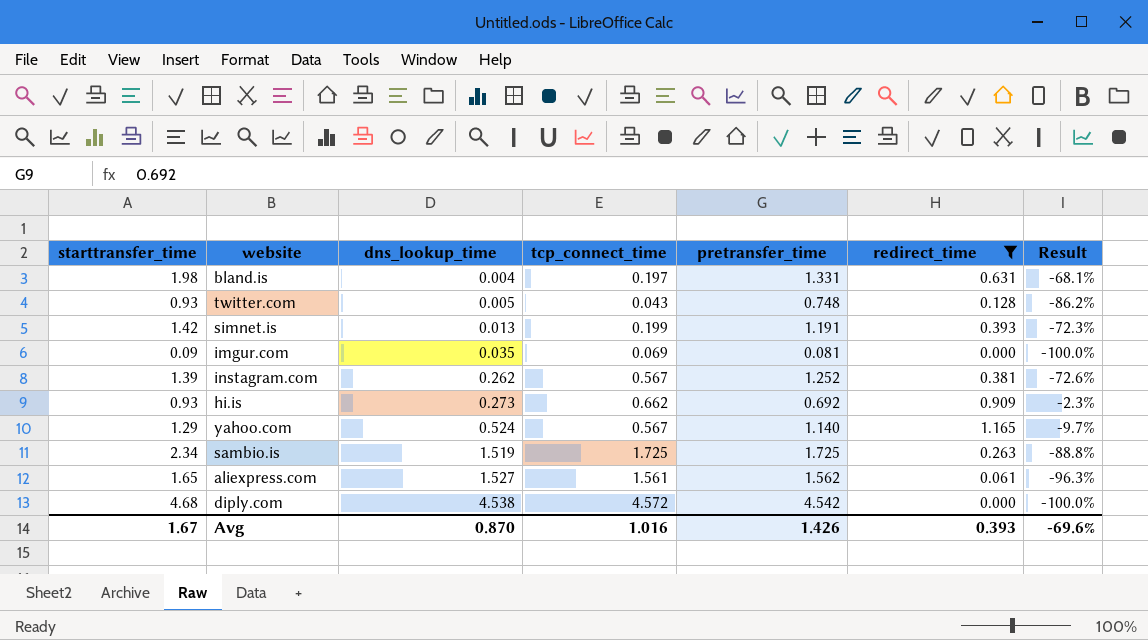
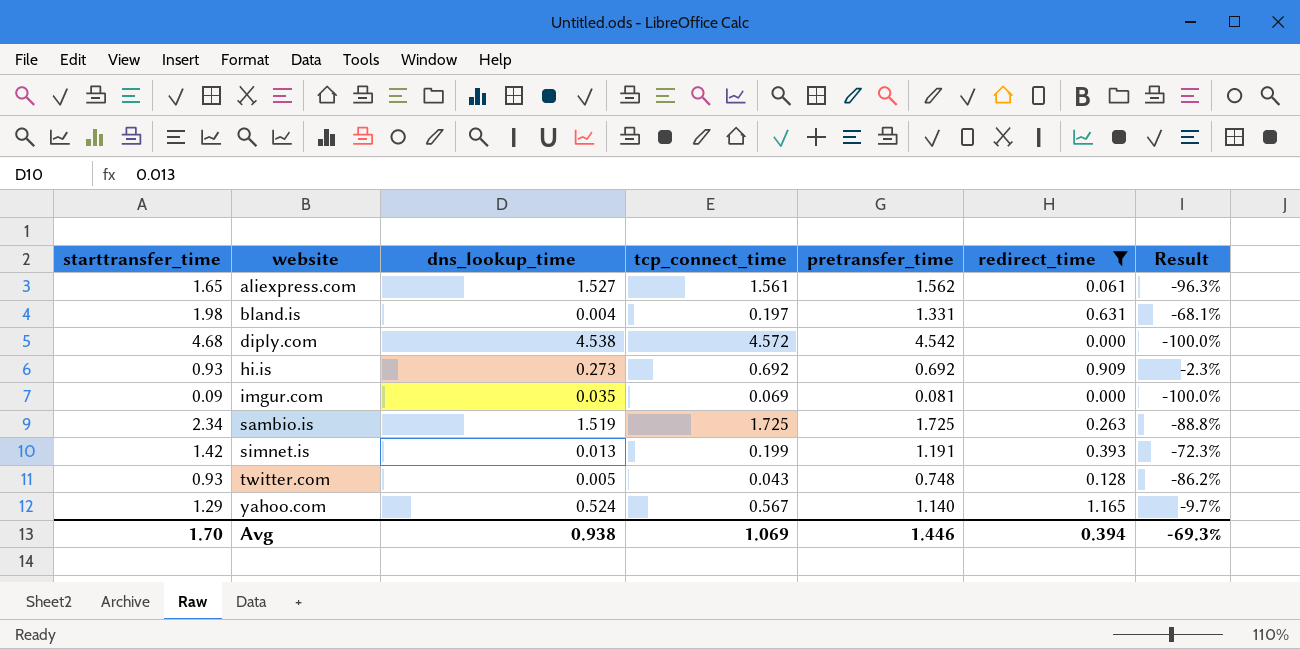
row order: dns_lookup_time ascending -> website ascending
row instagram.com: 1.39 | 0.262 | 0.567 | 1.252 | 0.381 | -72.6% -> none
hi.is | tcp_connect_time: 0.662 -> 0.692
Avg | starttransfer_time: 1.67 -> 1.70
Avg | dns_lookup_time: 0.870 -> 0.938
Avg | tcp_connect_time: 1.016 -> 1.069
Avg | pretransfer_time: 1.426 -> 1.446
Avg | redirect_time: 0.393 -> 0.394
Avg | Result: -69.6% -> -69.3%

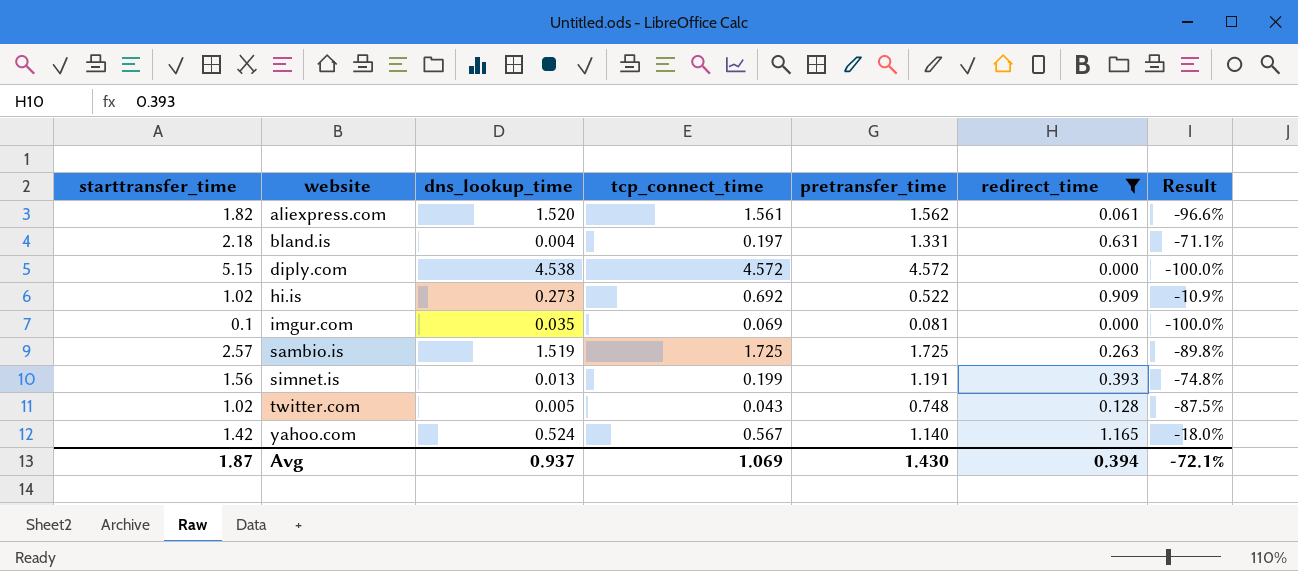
aliexpress.com | starttransfer_time: 1.65 -> 1.82
aliexpress.com | dns_lookup_time: 1.527 -> 1.520
aliexpress.com | Result: -96.3% -> -96.6%
bland.is | starttransfer_time: 1.98 -> 2.18
bland.is | Result: -68.1% -> -71.1%
diply.com | starttransfer_time: 4.68 -> 5.15
diply.com | pretransfer_time: 4.542 -> 4.572
hi.is | starttransfer_time: 0.93 -> 1.02
hi.is | pretransfer_time: 0.692 -> 0.522
hi.is | Result: -2.3% -> -10.9%
imgur.com | starttransfer_time: 0.09 -> 0.1
sambio.is | starttransfer_time: 2.34 -> 2.57
sambio.is | Result: -88.8% -> -89.8%
simnet.is | starttransfer_time: 1.42 -> 1.56
simnet.is | Result: -72.3% -> -74.8%
twitter.com | starttransfer_time: 0.93 -> 1.02
twitter.com | Result: -86.2% -> -87.5%
yahoo.com | starttransfer_time: 1.29 -> 1.42
yahoo.com | Result: -9.7% -> -18.0%
Avg | starttransfer_time: 1.70 -> 1.87
Avg | dns_lookup_time: 0.938 -> 0.937
Avg | pretransfer_time: 1.446 -> 1.430
Avg | Result: -69.3% -> -72.1%

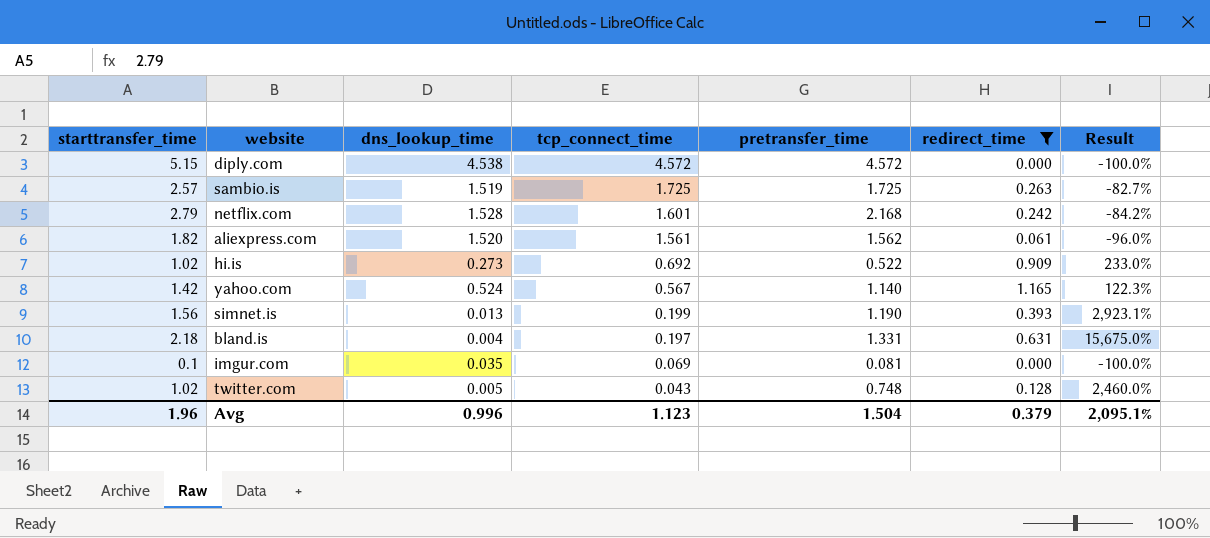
row order: website ascending -> tcp_connect_time descending
column Result | formula: ([redirect_time] - [starttransfer_time]) / [starttransfer_time] -> ([redirect_time] - [dns_lookup_time]) / [dns_lookup_time]
row netflix.com: none -> 2.79 | 1.528 | 1.601 | 2.168 | 0.242 | -84.2%
simnet.is | pretransfer_time: 1.191 -> 1.190
Avg | starttransfer_time: 1.87 -> 1.96
Avg | dns_lookup_time: 0.937 -> 0.996
Avg | tcp_connect_time: 1.069 -> 1.123
Avg | pretransfer_time: 1.430 -> 1.504
Avg | redirect_time: 0.394 -> 0.379
Avg | Result: -72.1% -> 2,095.1%

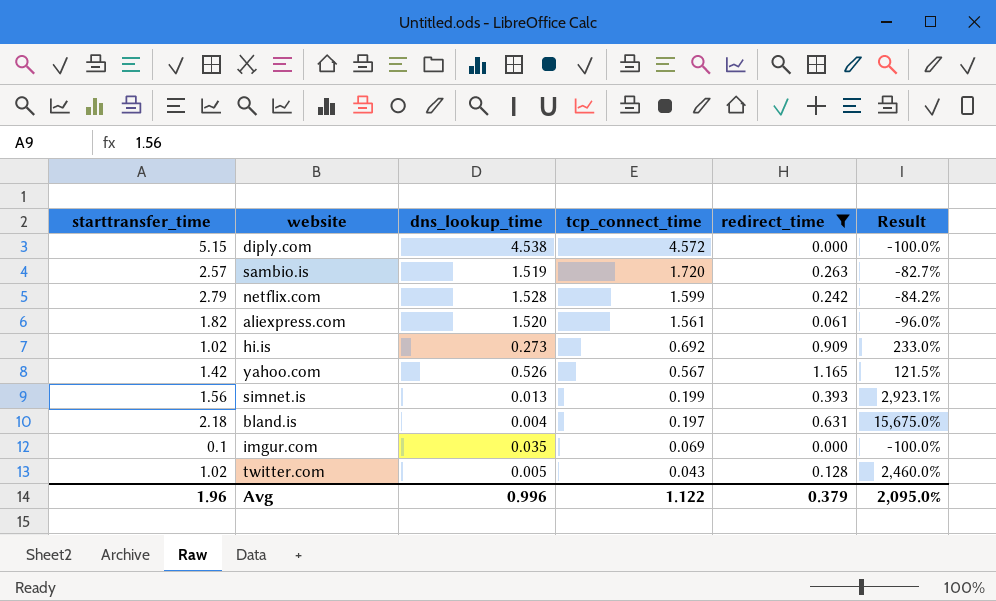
column pretransfer_time | position: 5 -> none
sambio.is | tcp_connect_time: 1.725 -> 1.720
netflix.com | tcp_connect_time: 1.601 -> 1.599
yahoo.com | dns_lookup_time: 0.524 -> 0.526
yahoo.com | Result: 122.3% -> 121.5%
Avg | tcp_connect_time: 1.123 -> 1.122
Avg | Result: 2,095.1% -> 2,095.0%

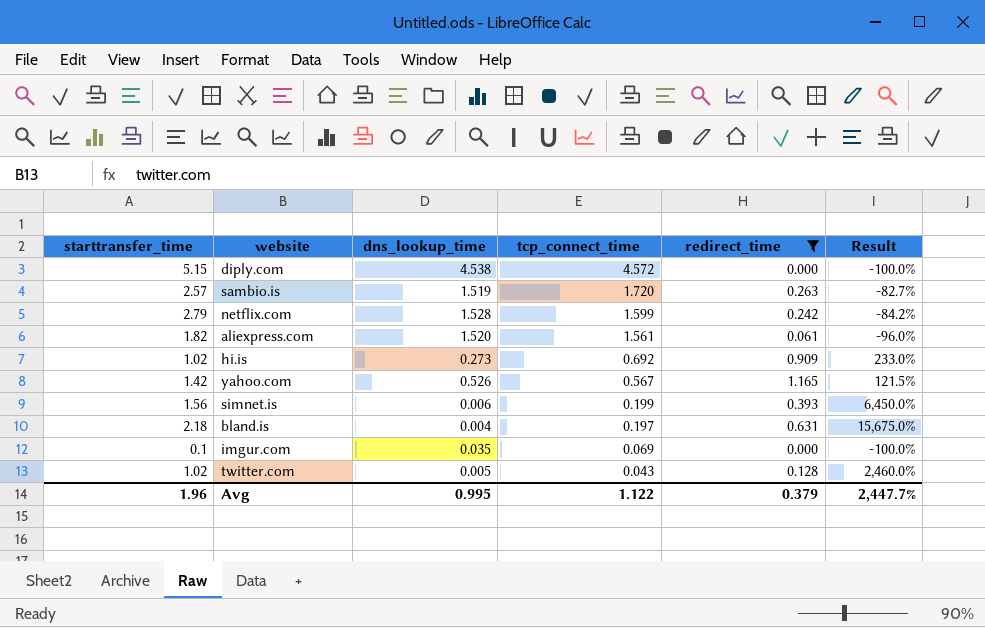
simnet.is | dns_lookup_time: 0.013 -> 0.006
simnet.is | Result: 2,923.1% -> 6,450.0%
Avg | dns_lookup_time: 0.996 -> 0.995
Avg | Result: 2,095.0% -> 2,447.7%

